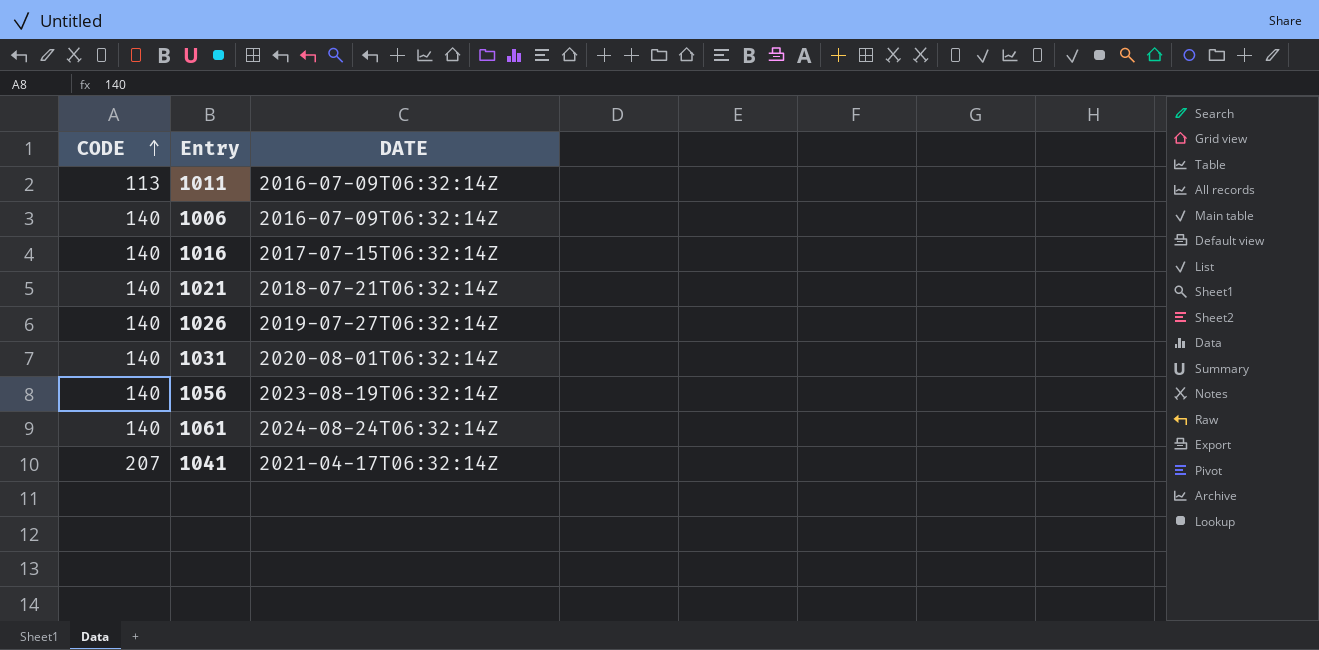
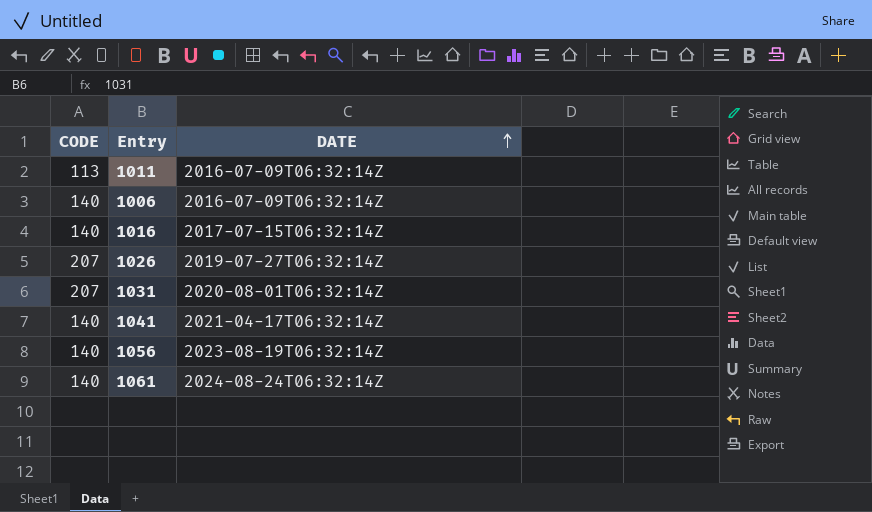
row order: CODE ascending -> DATE ascending
row 1021: 140 | 2018-07-21T06:32:14Z -> none
1026 | CODE: 140 -> 207
1031 | CODE: 140 -> 207
1041 | CODE: 207 -> 140

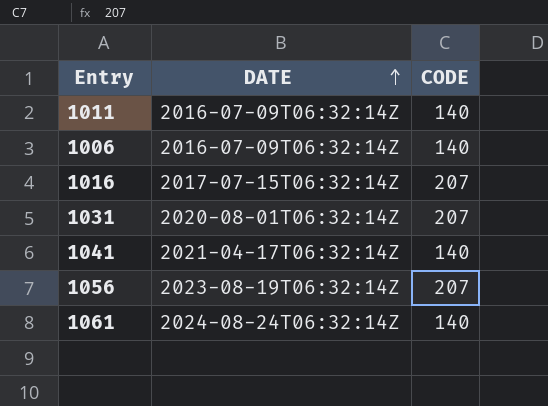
column CODE | position: 1 -> 3
row 1026: 207 | 2019-07-27T06:32:14Z -> none
1011 | CODE: 113 -> 140
1016 | CODE: 140 -> 207
1056 | CODE: 140 -> 207

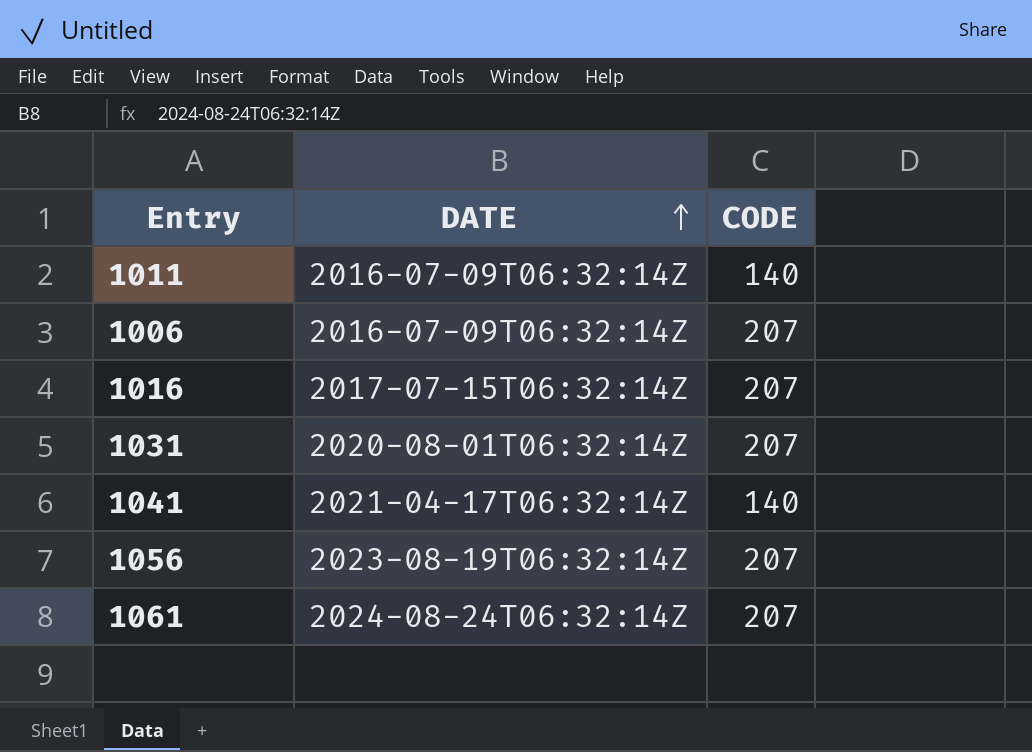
1006 | CODE: 140 -> 207
1061 | CODE: 140 -> 207

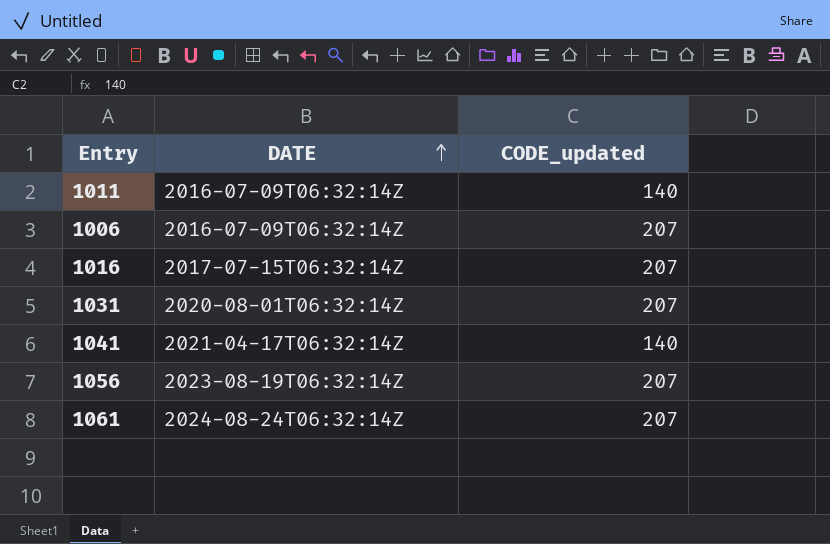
column name: CODE -> CODE_updated

